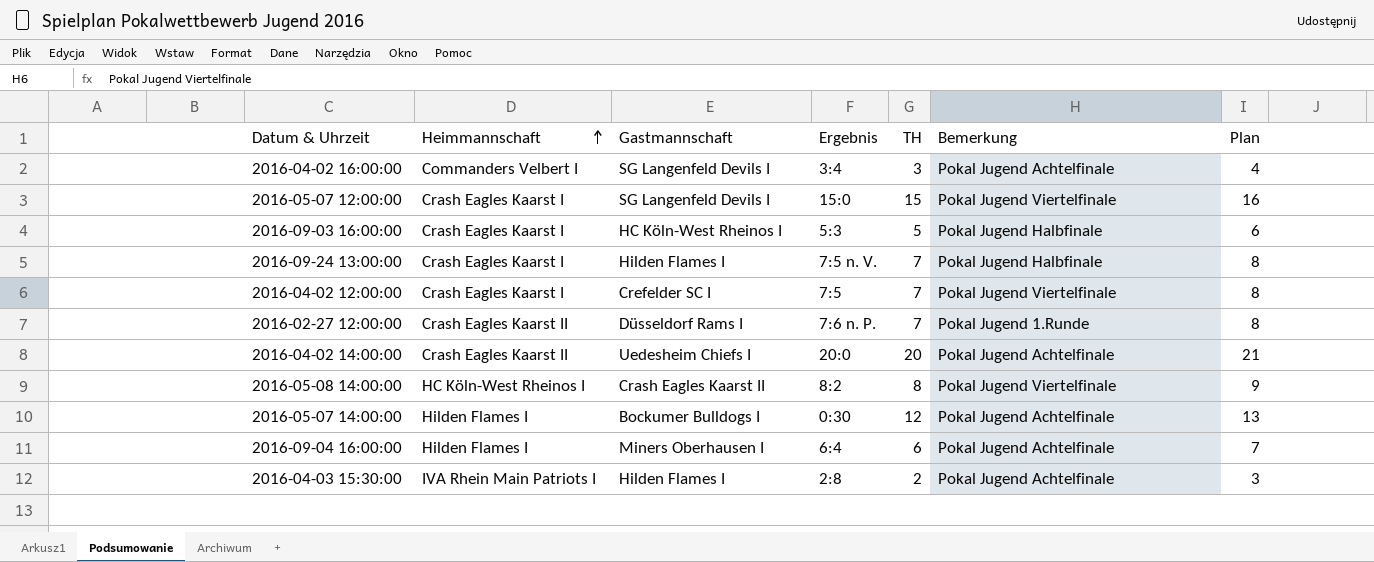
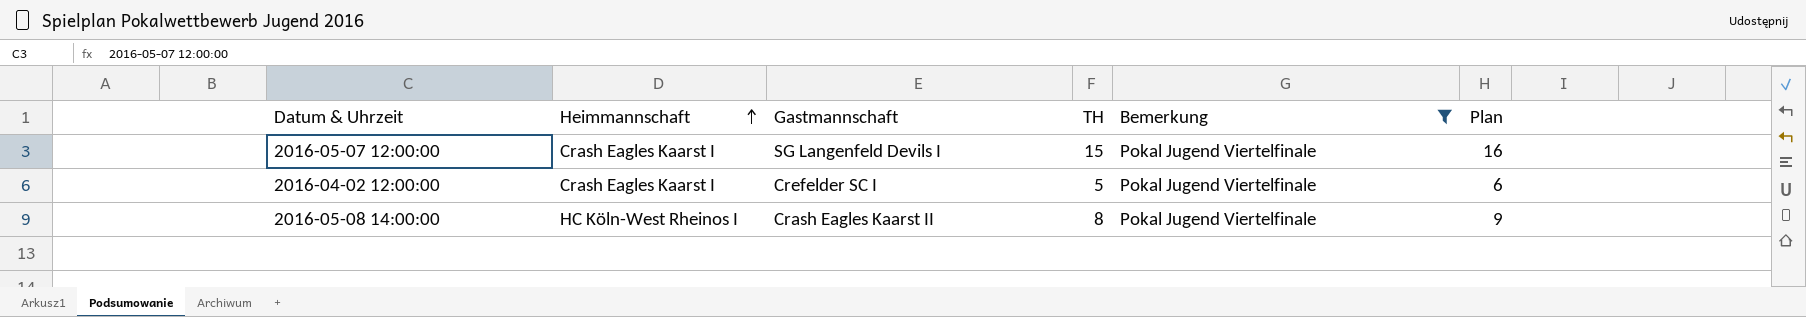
filter: none -> Bemerkung = Pokal Jugend Viertelfinale
column Ergebnis | position: 4 -> none
2016-04-02 12:00:00 | TH: 7 -> 5
2016-04-02 12:00:00 | Plan: 8 -> 6

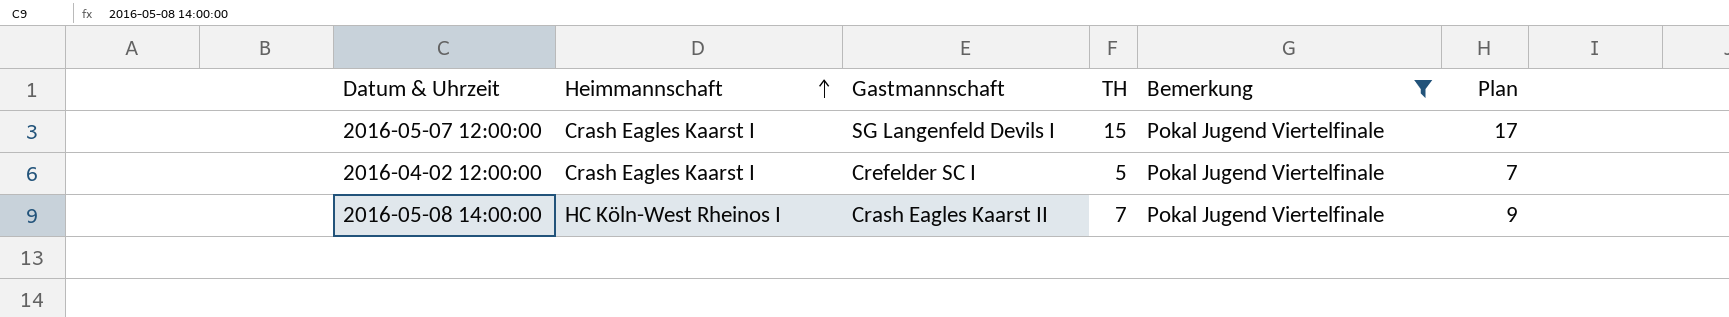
column Plan | formula: [TH] + 1 -> [TH] + 2
2016-05-08 14:00:00 | TH: 8 -> 7

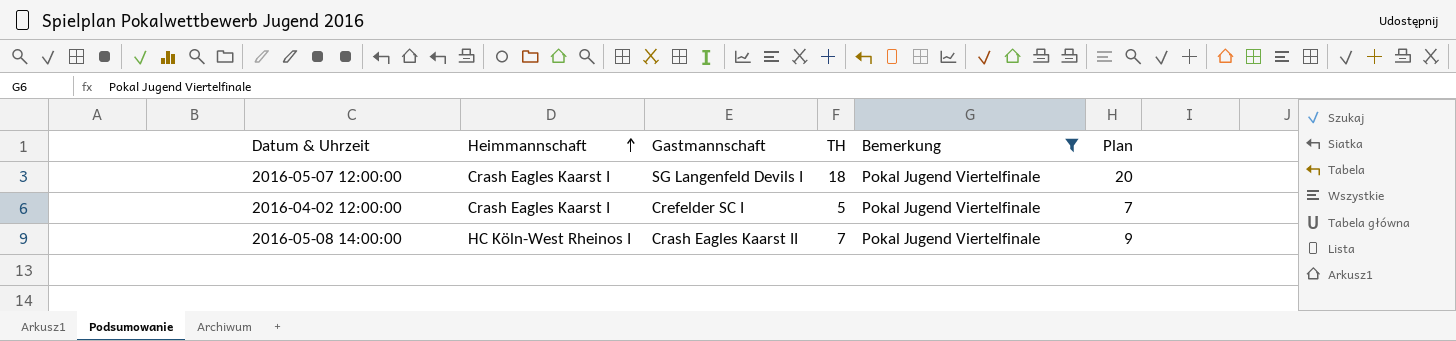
2016-05-07 12:00:00 | TH: 15 -> 18
2016-05-07 12:00:00 | Plan: 17 -> 20

